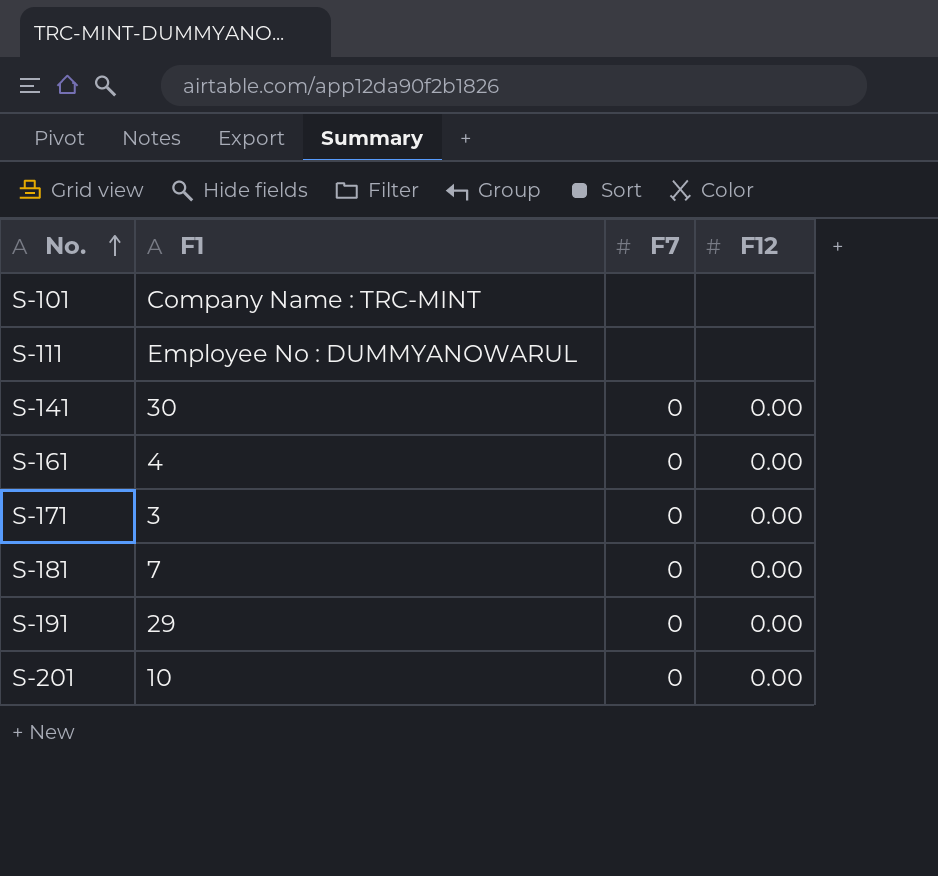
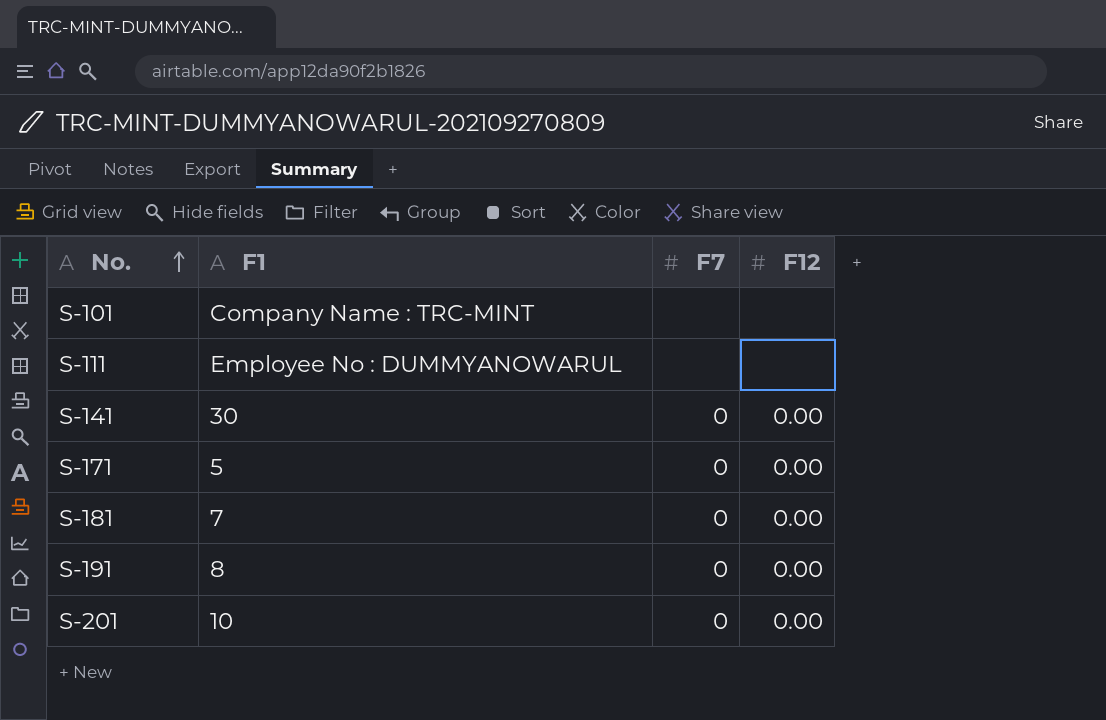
row S-161: 4 | 0 | 0.00 -> none
S-171 | F1: 3 -> 5
S-191 | F1: 29 -> 8

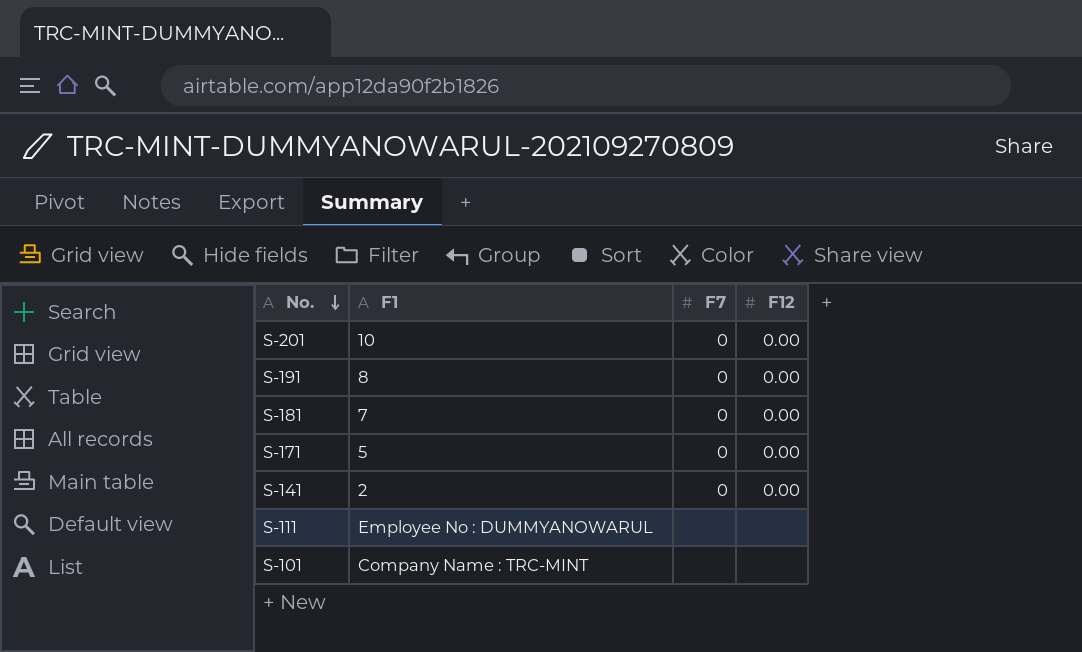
row order: No. ascending -> No. descending
S-141 | F1: 30 -> 2

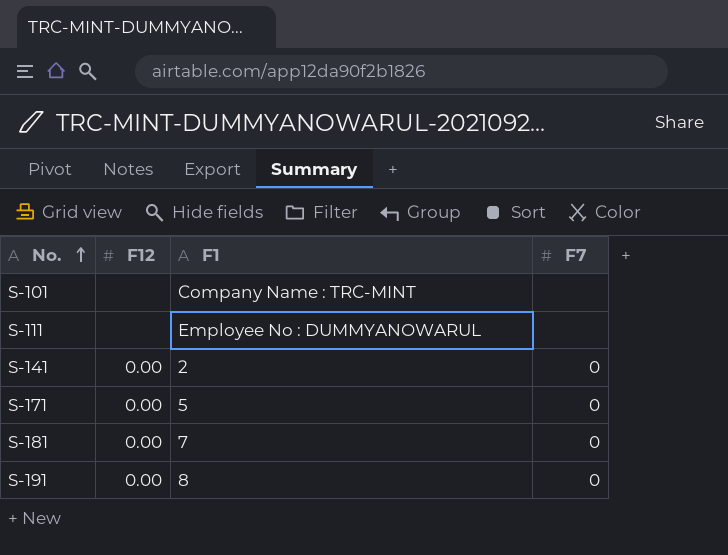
row order: No. descending -> No. ascending
column F12 | position: 4 -> 2
row S-201: 10 | 0 | 0.00 -> none

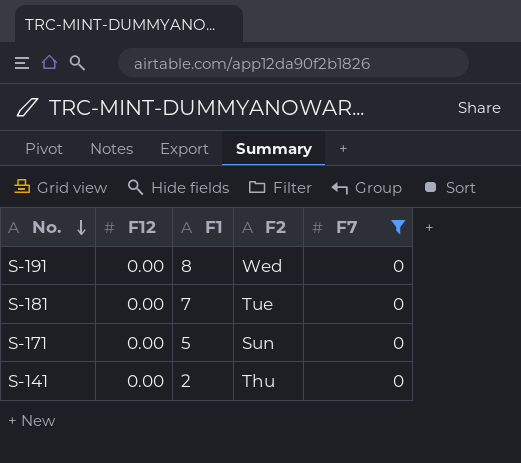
filter: none -> F7 = 0
row order: No. ascending -> No. descending
column F2 | position: none -> 4

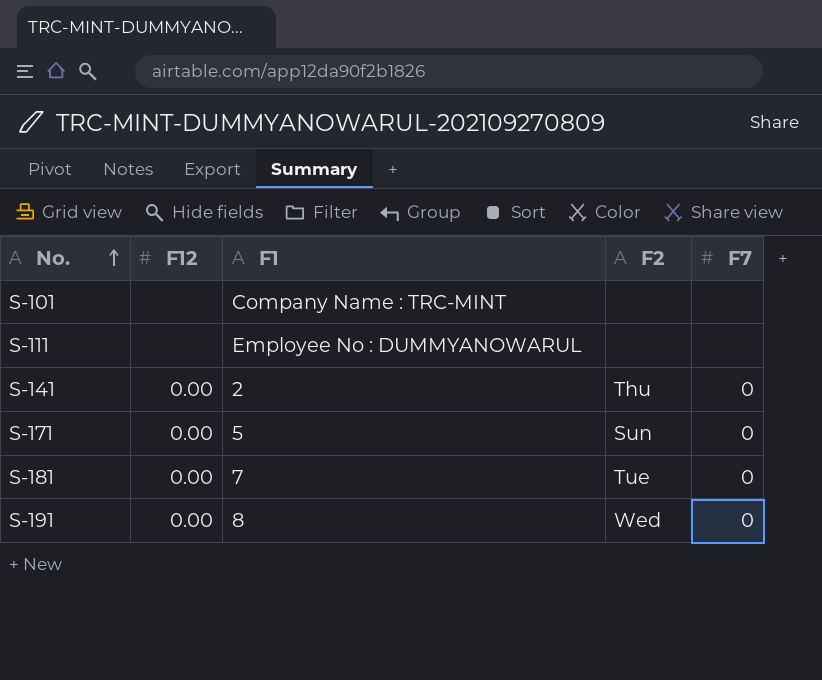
filter: F7 = 0 -> none
row order: No. descending -> No. ascending

